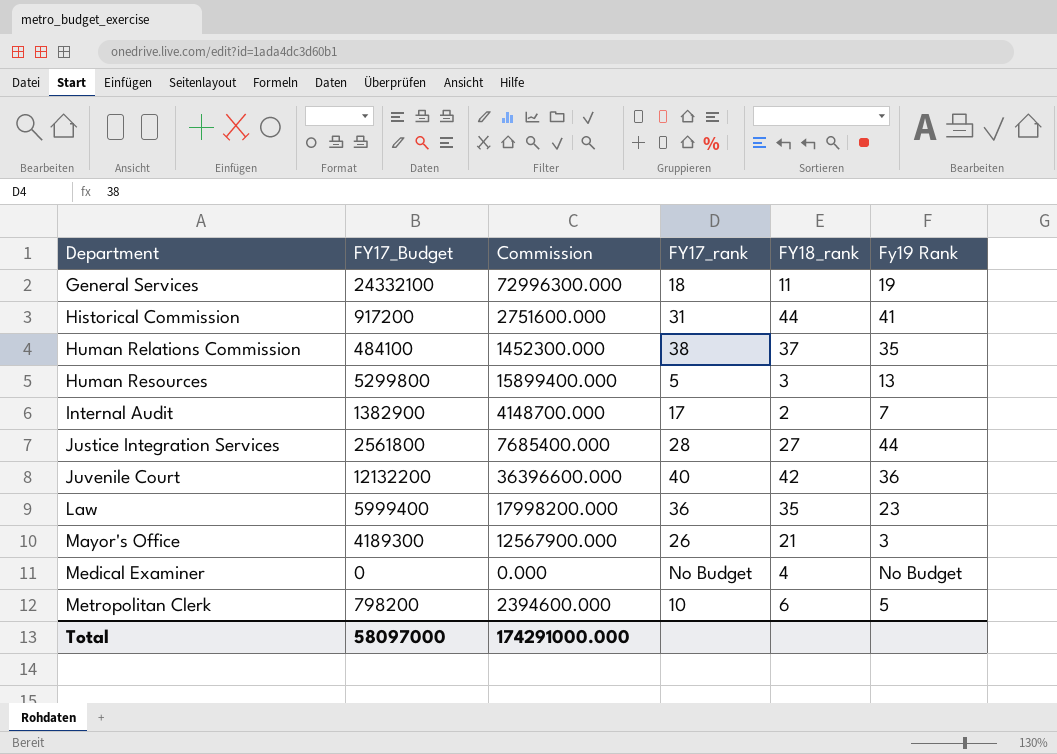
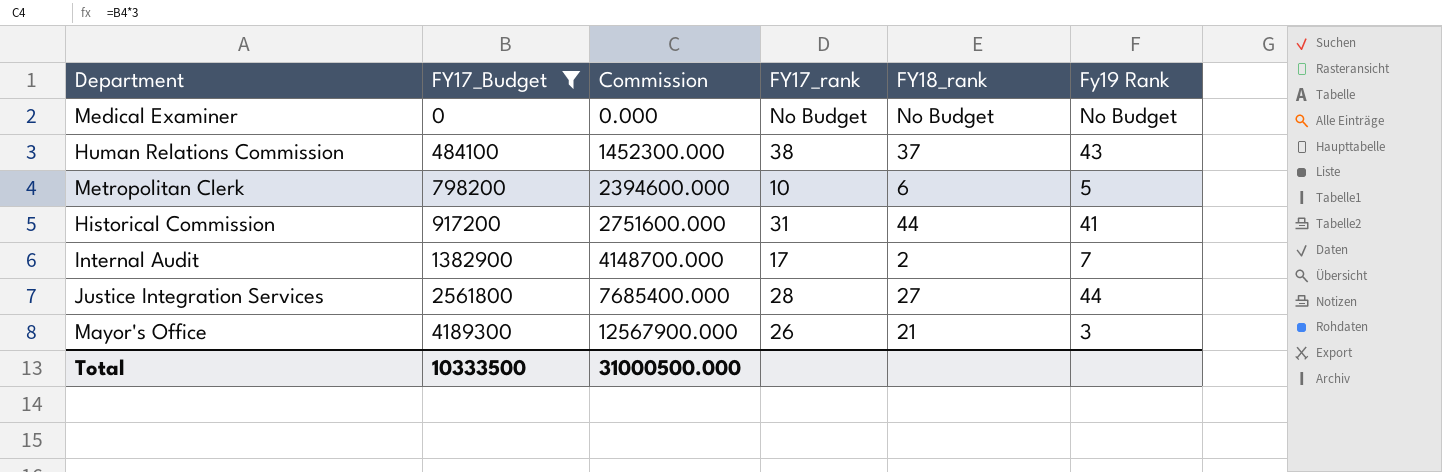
filter: none -> FY17_Budget <= 4189300
row order: Department ascending -> FY17_Budget ascending
Medical Examiner | FY18_rank: 4 -> No Budget
Human Relations Commission | Fy19 Rank: 35 -> 43
Total | FY17_Budget: 58097000 -> 10333500
Total | Commission: 174291000.000 -> 31000500.000

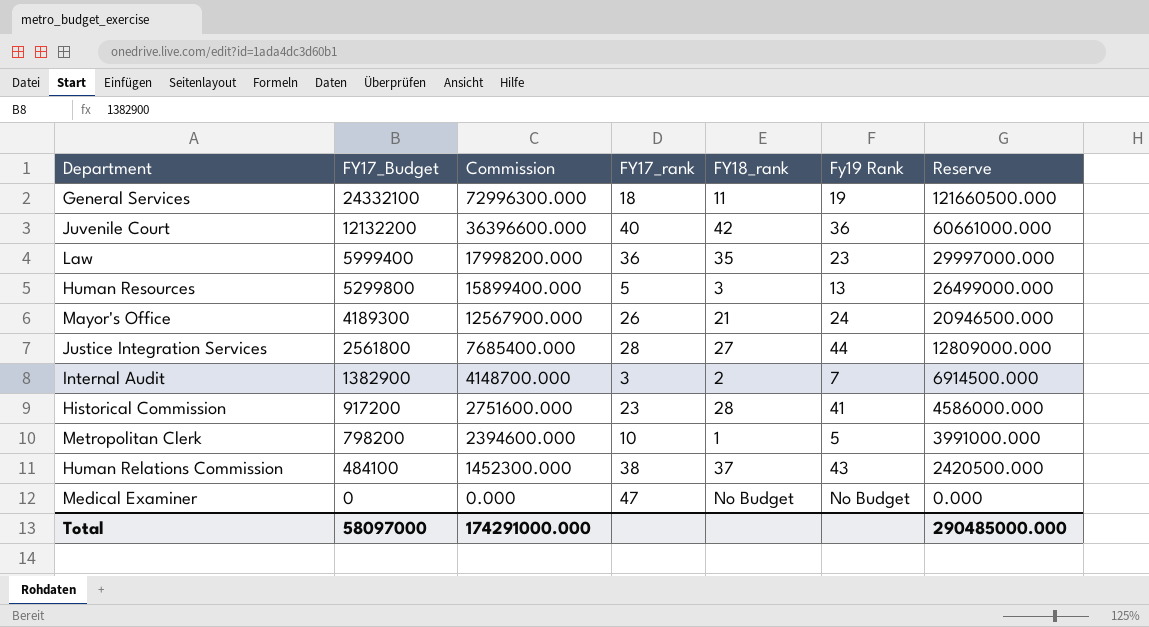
filter: FY17_Budget <= 4189300 -> none
row order: FY17_Budget ascending -> FY17_Budget descending
column Reserve | formula: none -> [FY17_Budget] * 5
Mayor's Office | Fy19 Rank: 3 -> 24
Internal Audit | FY17_rank: 17 -> 3
Historical Commission | FY17_rank: 31 -> 23
Historical Commission | FY18_rank: 44 -> 28
Metropolitan Clerk | FY18_rank: 6 -> 1
Medical Examiner | FY17_rank: No Budget -> 47
Total | FY17_Budget: 10333500 -> 58097000
Total | Commission: 31000500.000 -> 174291000.000

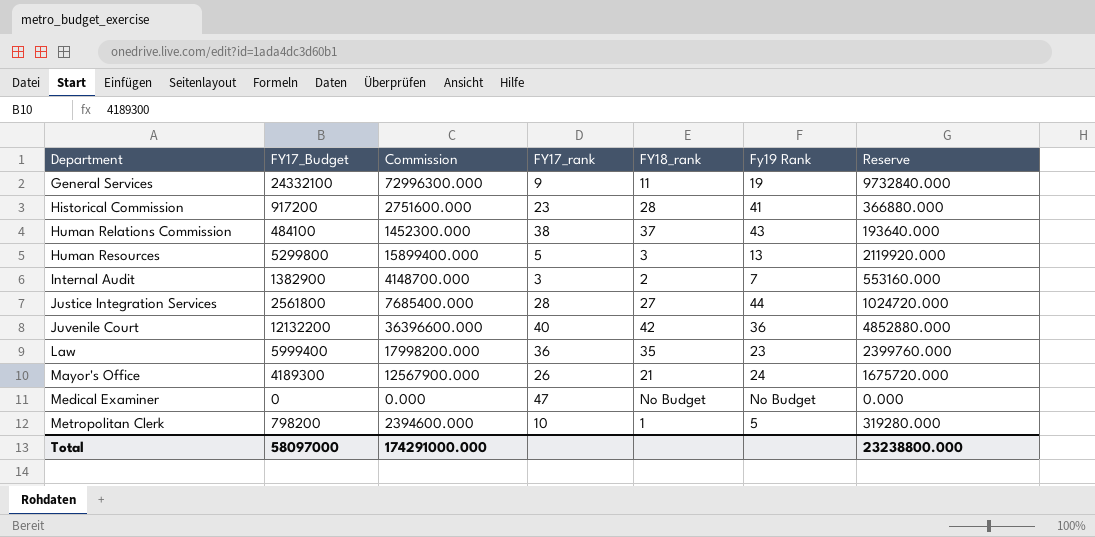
row order: FY17_Budget descending -> Department ascending
column Reserve | formula: [FY17_Budget] * 5 -> [FY17_Budget] * 0.4
General Services | FY17_rank: 18 -> 9
Total | Reserve: 290485000.000 -> 23238800.000

